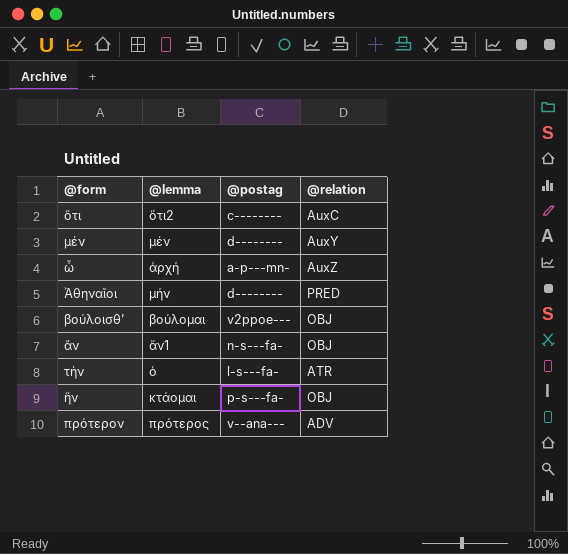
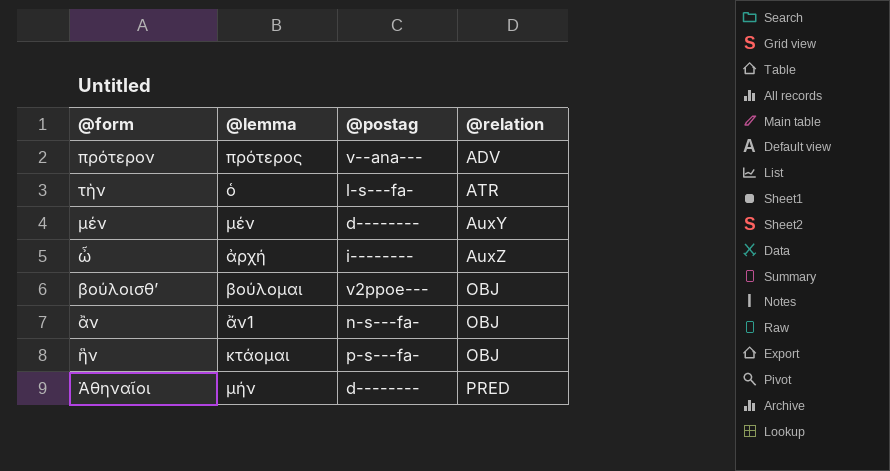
row order: none -> @relation ascending
row ὅτι: ὅτι2 | c-------- | AuxC -> none
ὦ | @postag: a-p---mn- -> i--------

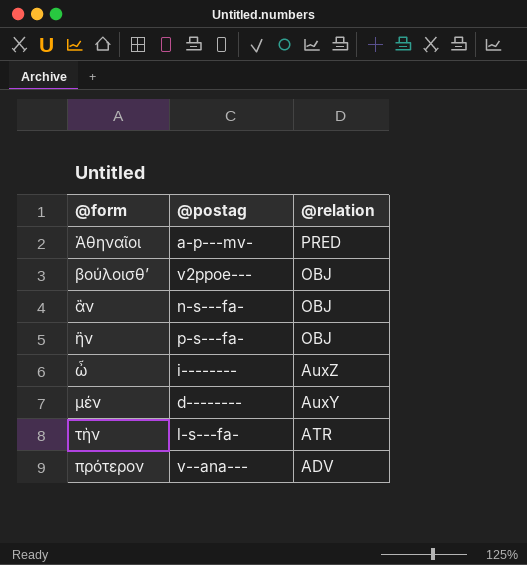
row order: @relation ascending -> @relation descending
column @lemma | position: 2 -> none
Ἀθηναῖοι | @postag: d-------- -> a-p---mv-

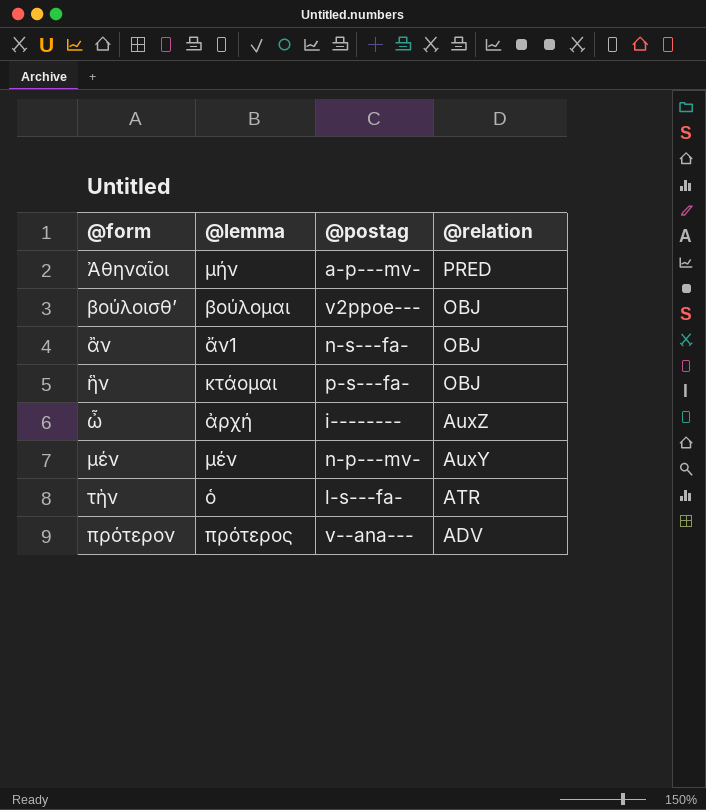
column @lemma | position: none -> 2
μέν | @postag: d-------- -> n-p---mv-

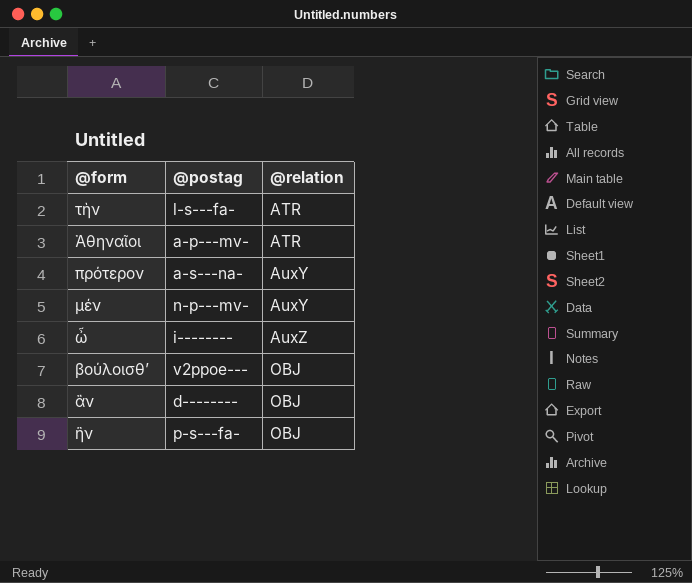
row order: @relation descending -> @relation ascending
column @lemma | position: 2 -> none
Ἀθηναῖοι | @relation: PRED -> ATR
πρότερον | @postag: v--ana--- -> a-s---na-
πρότερον | @relation: ADV -> AuxY
ἂν | @postag: n-s---fa- -> d--------

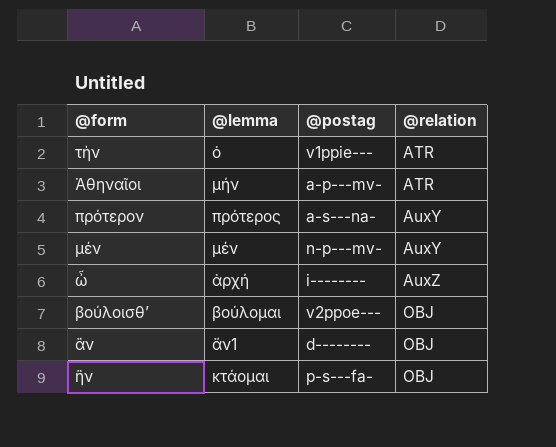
column @lemma | position: none -> 2
τὴν | @postag: l-s---fa- -> v1ppie---

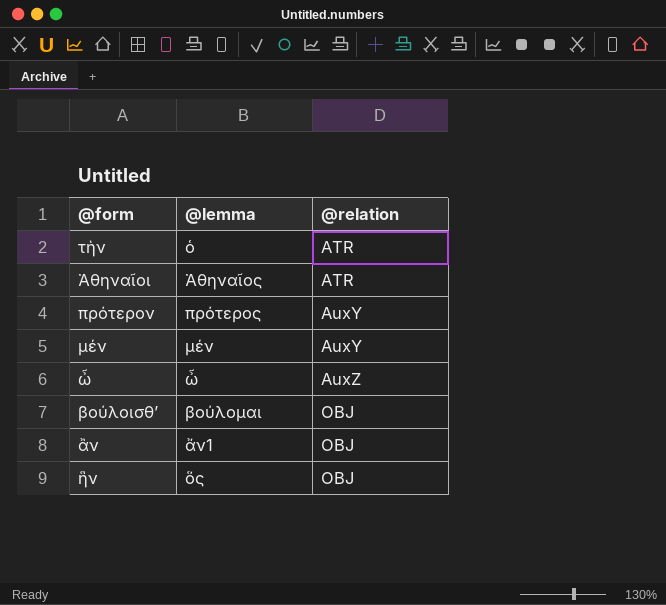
column @postag | position: 3 -> none
Ἀθηναῖοι | @lemma: μήν -> Ἀθηναῖος
ὦ | @lemma: ἀρχή -> ὦ
ἣν | @lemma: κτάομαι -> ὅς

